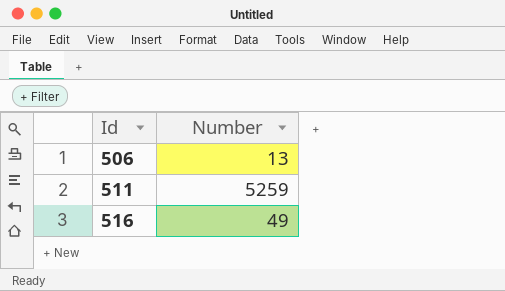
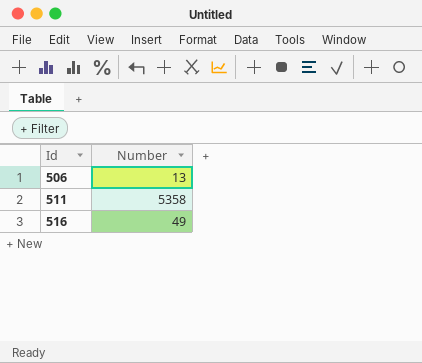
511 | Number: 5259 -> 5358

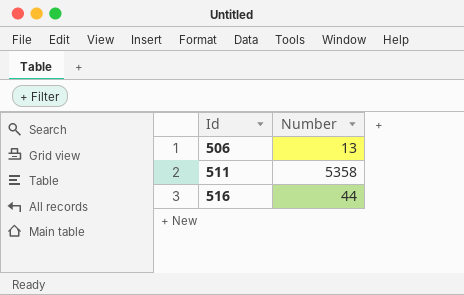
516 | Number: 49 -> 44

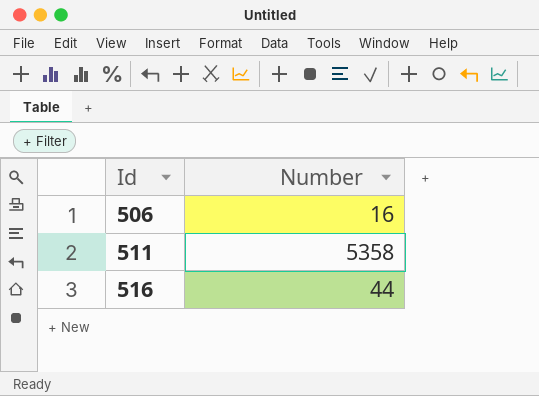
506 | Number: 13 -> 16

